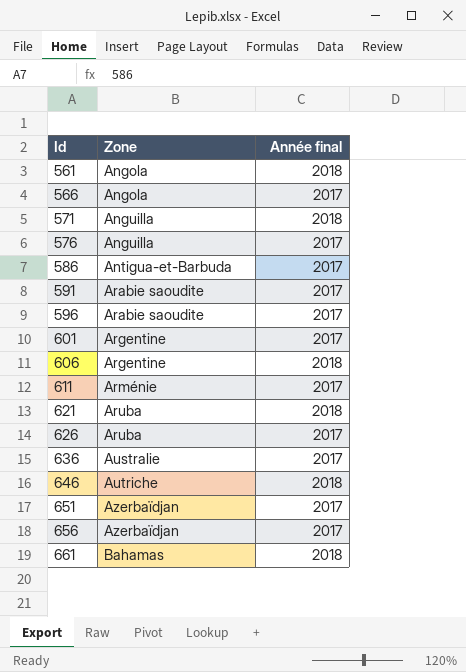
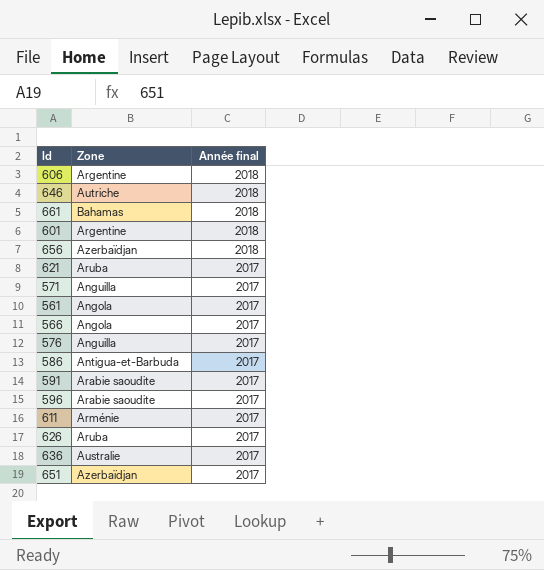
row order: Id ascending -> Année final descending
601 | Année final: 2017 -> 2018
656 | Année final: 2017 -> 2018
621 | Année final: 2018 -> 2017
571 | Année final: 2018 -> 2017
561 | Année final: 2018 -> 2017

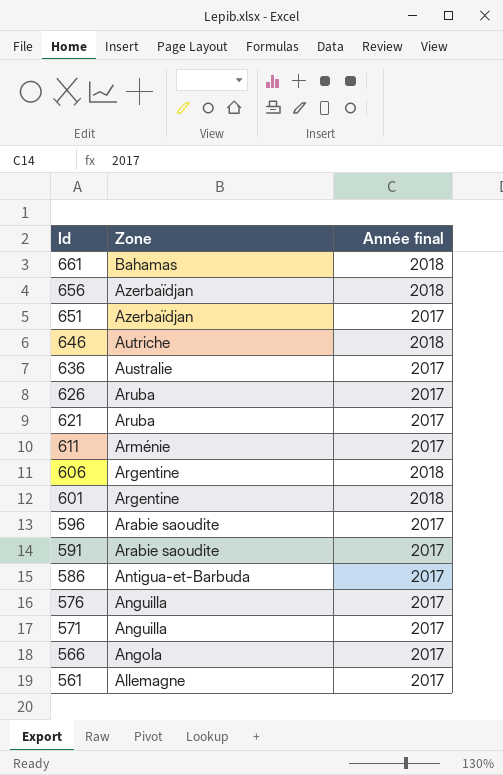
row order: Année final descending -> Id descending
561 | Zone: Angola -> Allemagne

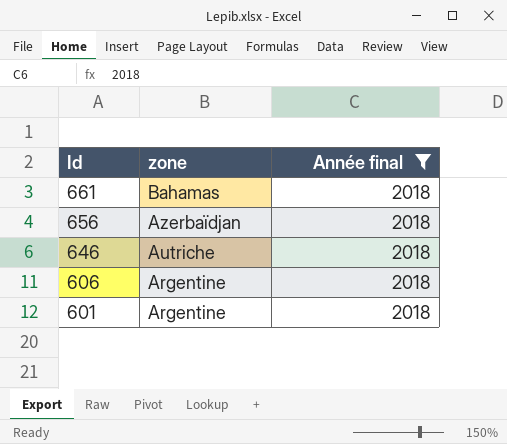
filter: none -> Année final = 2018
column name: Zone -> zone

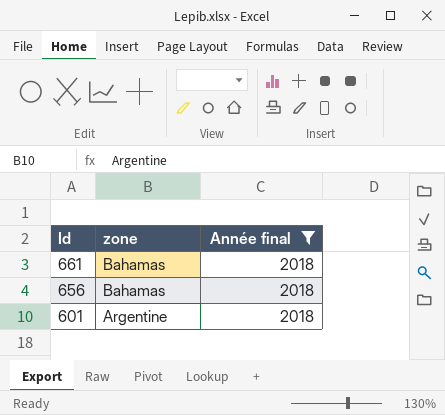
row 646: Autriche | 2018 -> none
row 606: Argentine | 2018 -> none
656 | zone: Azerbaïdjan -> Bahamas

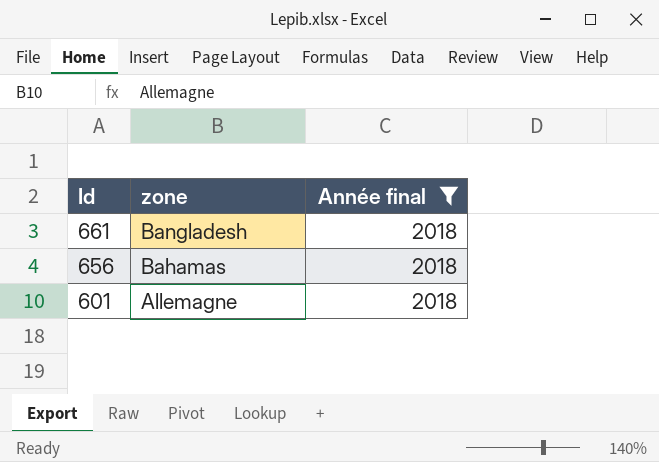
661 | zone: Bahamas -> Bangladesh
601 | zone: Argentine -> Allemagne

